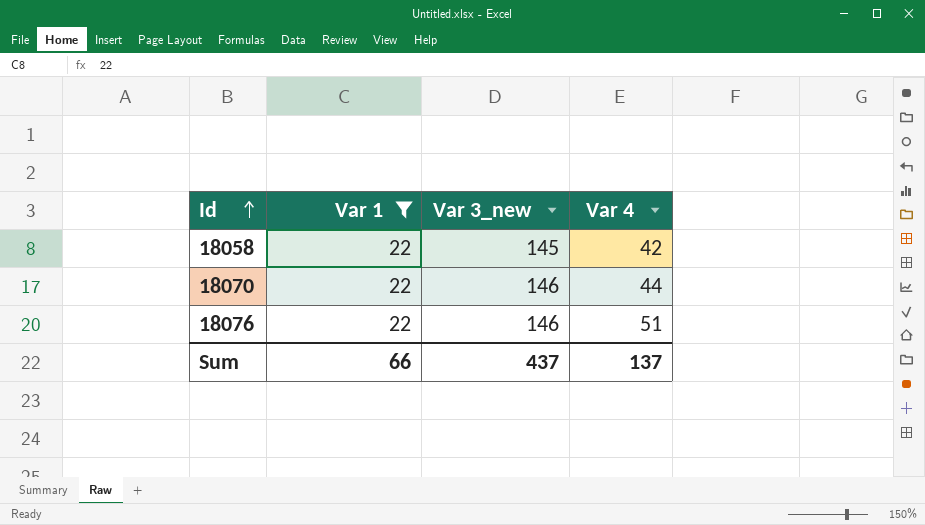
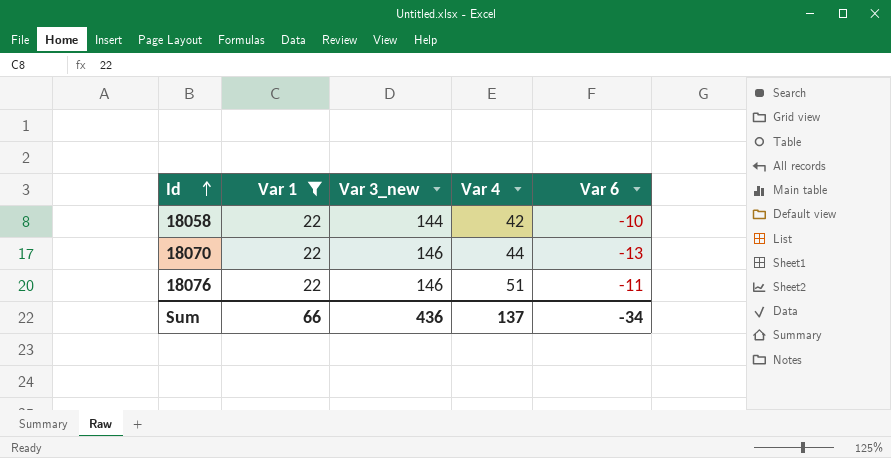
column Var 6 | position: none -> 5
18058 | Var 3_new: 145 -> 144
Sum | Var 3_new: 437 -> 436

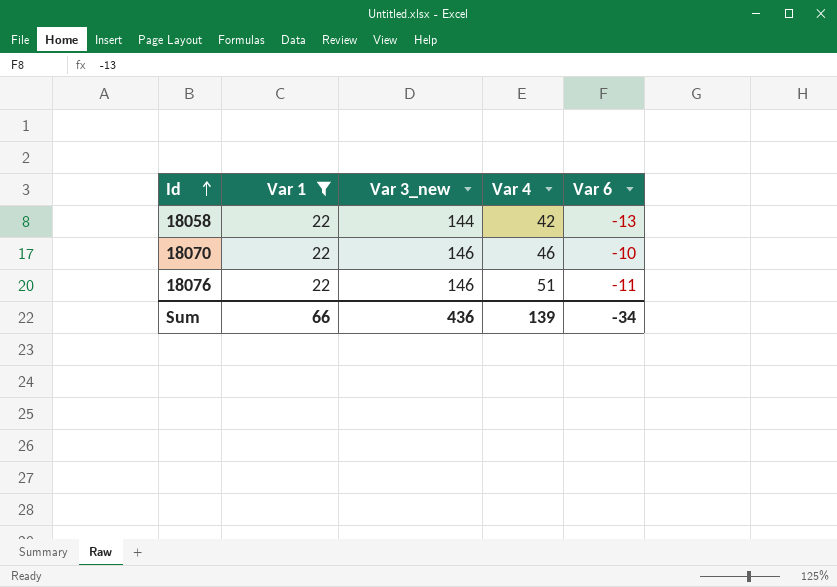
18058 | Var 6: -10 -> -13
18070 | Var 4: 44 -> 46
18070 | Var 6: -13 -> -10
Sum | Var 4: 137 -> 139

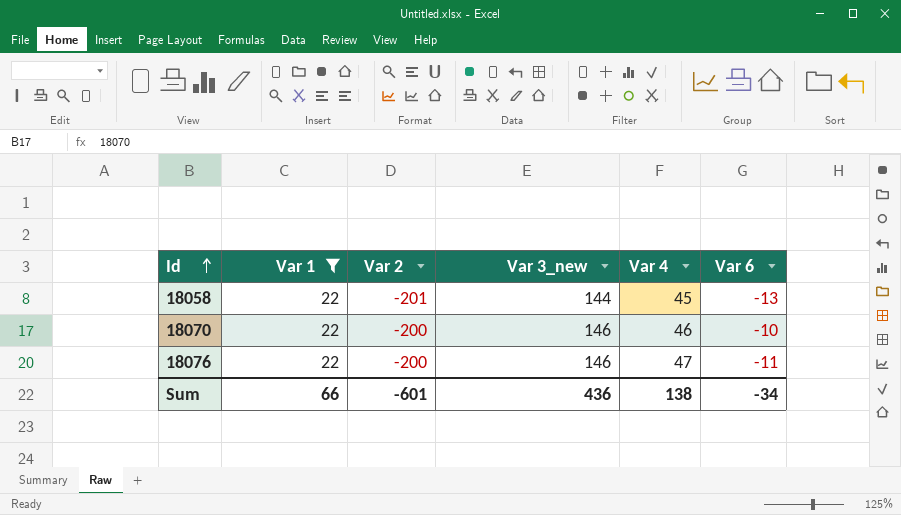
column Var 2 | position: none -> 3
18058 | Var 4: 42 -> 45
18076 | Var 4: 51 -> 47
Sum | Var 4: 139 -> 138

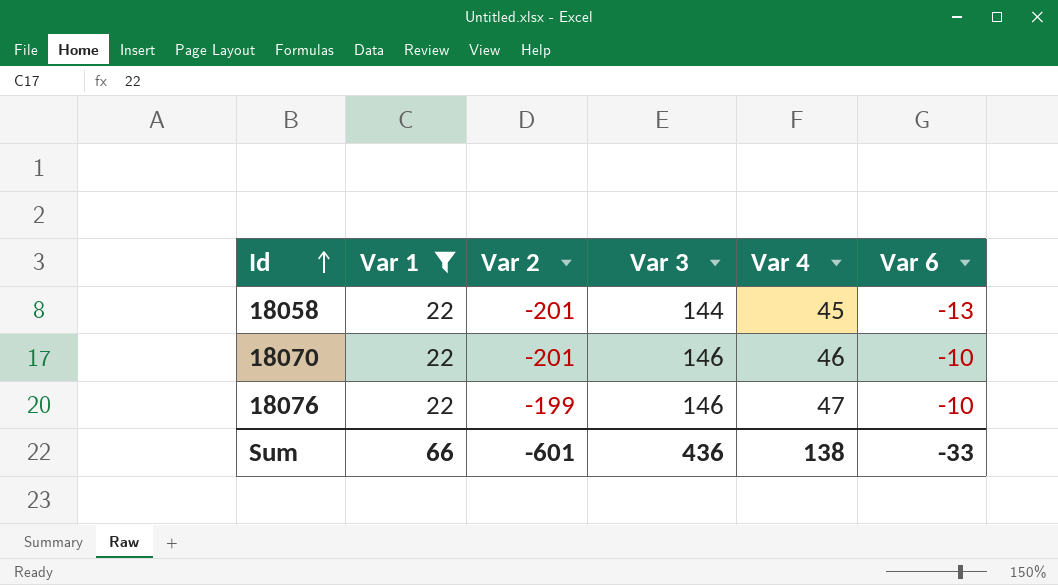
column name: Var 3_new -> Var 3
18070 | Var 2: -200 -> -201
18076 | Var 2: -200 -> -199
18076 | Var 6: -11 -> -10
Sum | Var 6: -34 -> -33

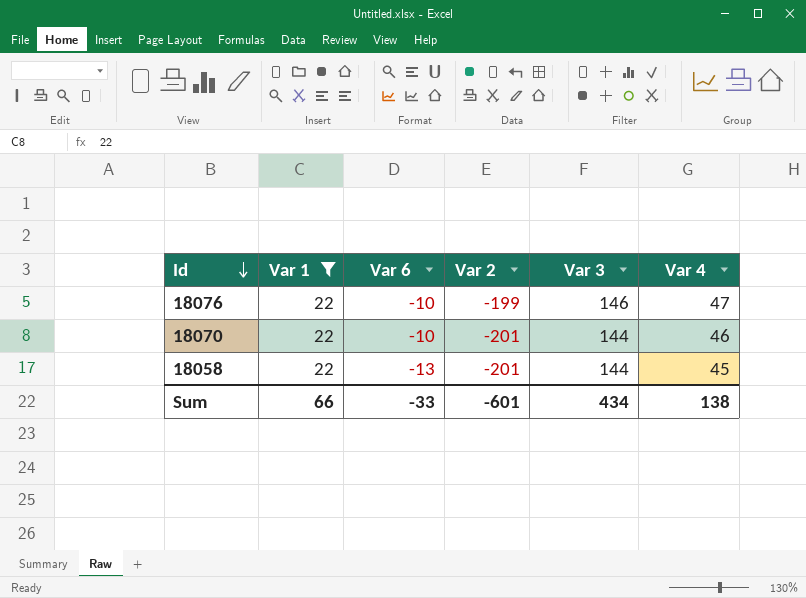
row order: Id ascending -> Id descending
column Var 6 | position: 6 -> 3
18070 | Var 3: 146 -> 144
Sum | Var 3: 436 -> 434

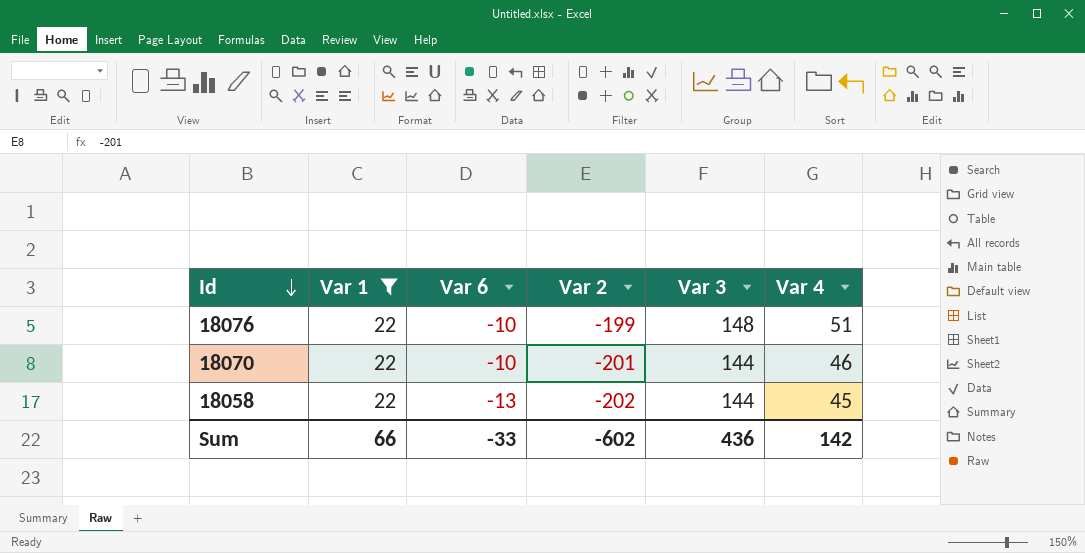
18076 | Var 3: 146 -> 148
18076 | Var 4: 47 -> 51
18058 | Var 2: -201 -> -202
Sum | Var 2: -601 -> -602
Sum | Var 3: 434 -> 436
Sum | Var 4: 138 -> 142

